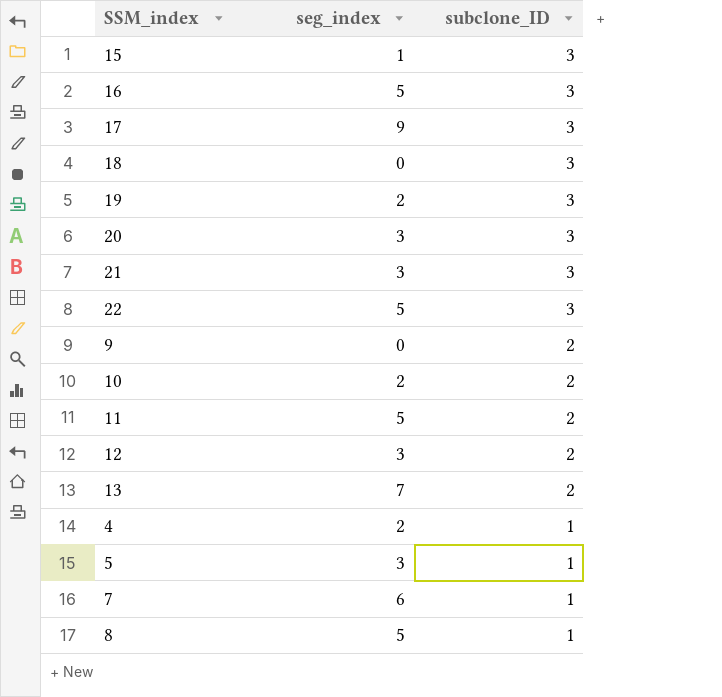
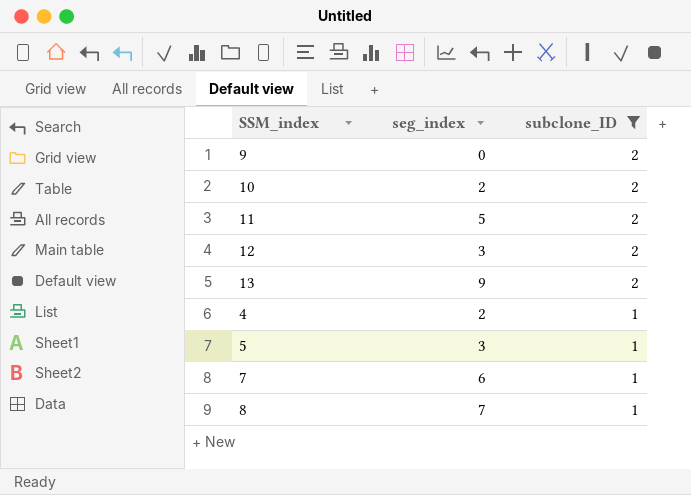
filter: none -> subclone_ID != 3
13 | seg_index: 7 -> 9
8 | seg_index: 5 -> 7

